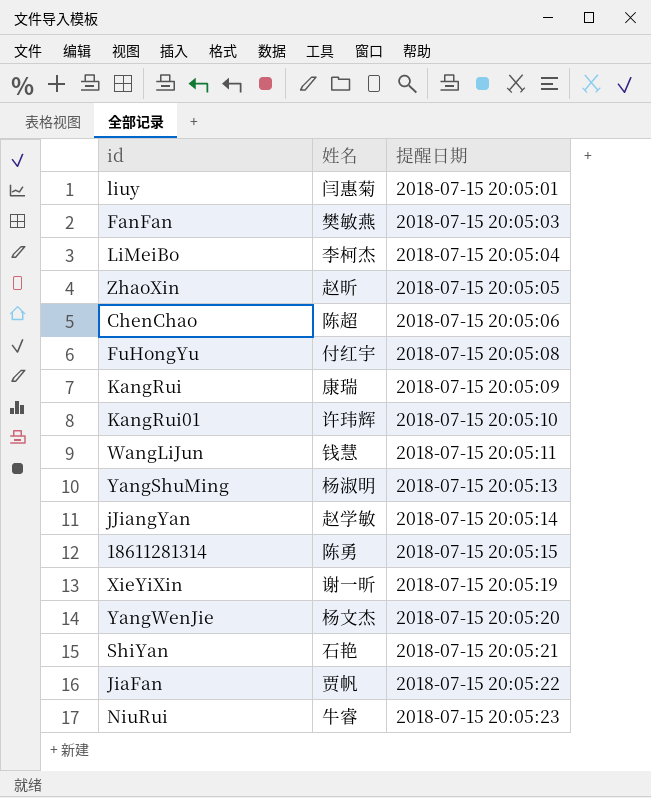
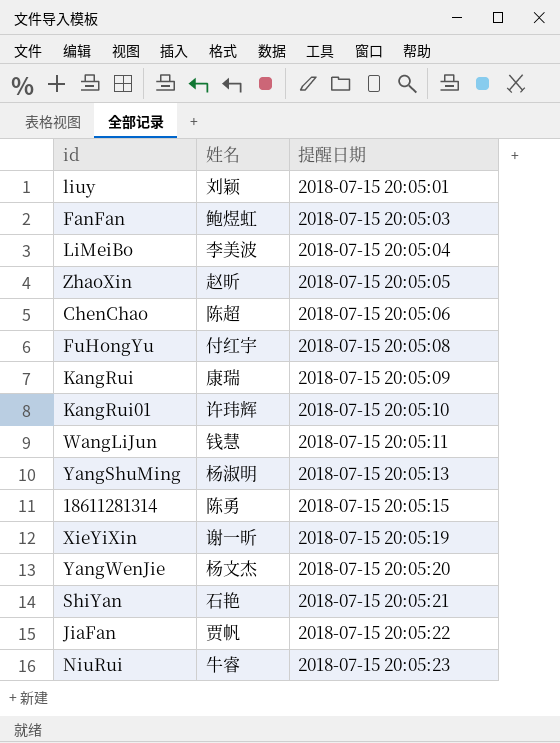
row jJiangYan: 赵学敏 | 2018-07-15 20:05:14 -> none
liuy | 姓名: 闫惠菊 -> 刘颖
FanFan | 姓名: 樊敏燕 -> 鲍煜虹
LiMeiBo | 姓名: 李柯杰 -> 李美波

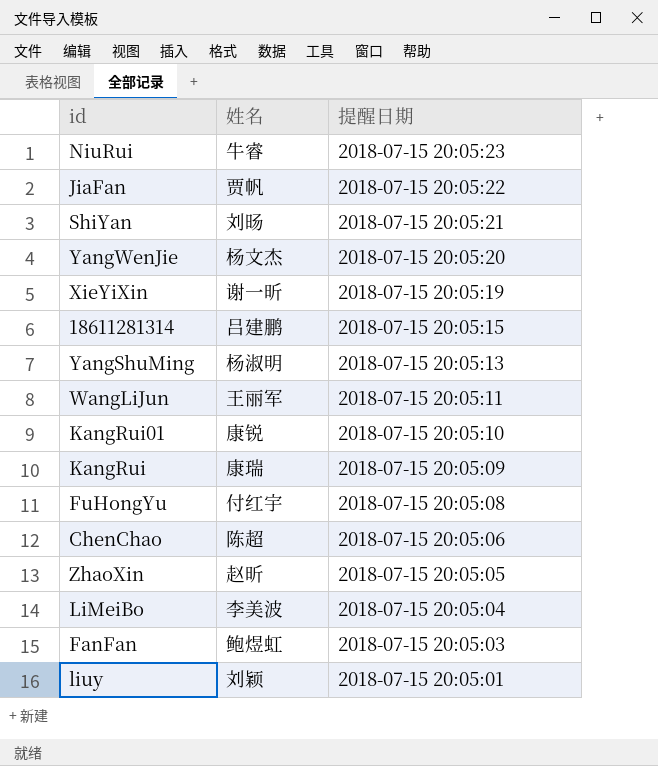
row order: 提醒日期 ascending -> 提醒日期 descending
ShiYan | 姓名: 石艳 -> 刘旸
18611281314 | 姓名: 陈勇 -> 吕建鹏
WangLiJun | 姓名: 钱慧 -> 王丽军
KangRui01 | 姓名: 许玮辉 -> 康锐

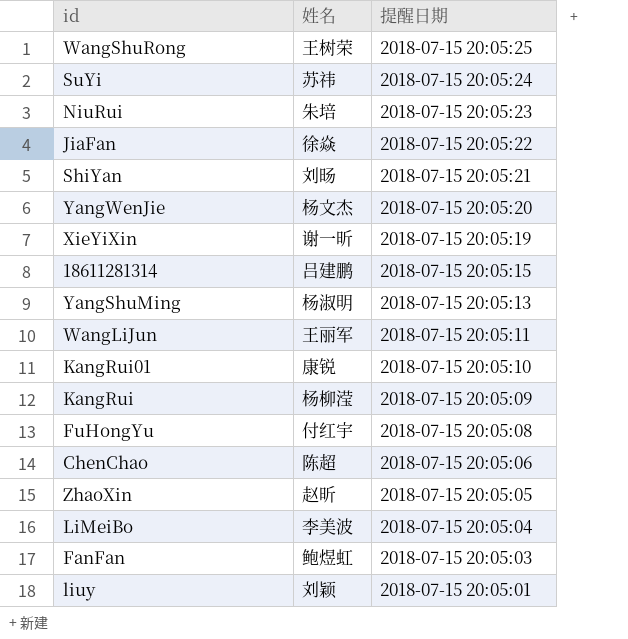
row WangShuRong: none -> 王树荣 | 2018-07-15 20:05:25
row SuYi: none -> 苏祎 | 2018-07-15 20:05:24
NiuRui | 姓名: 牛睿 -> 朱培
JiaFan | 姓名: 贾帆 -> 徐焱
KangRui | 姓名: 康瑞 -> 杨柳滢

